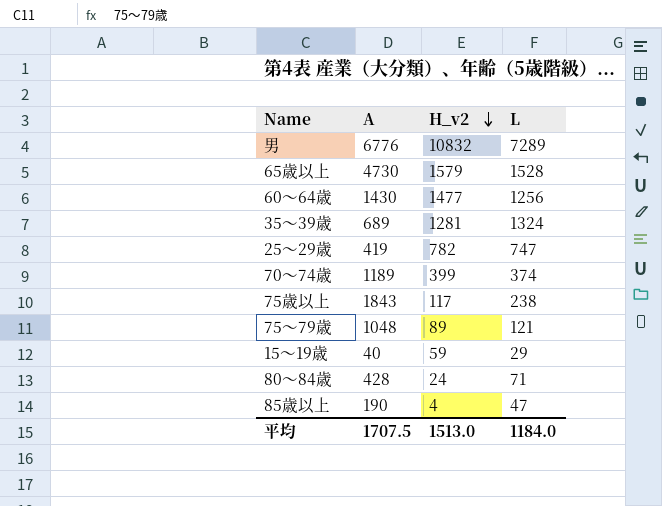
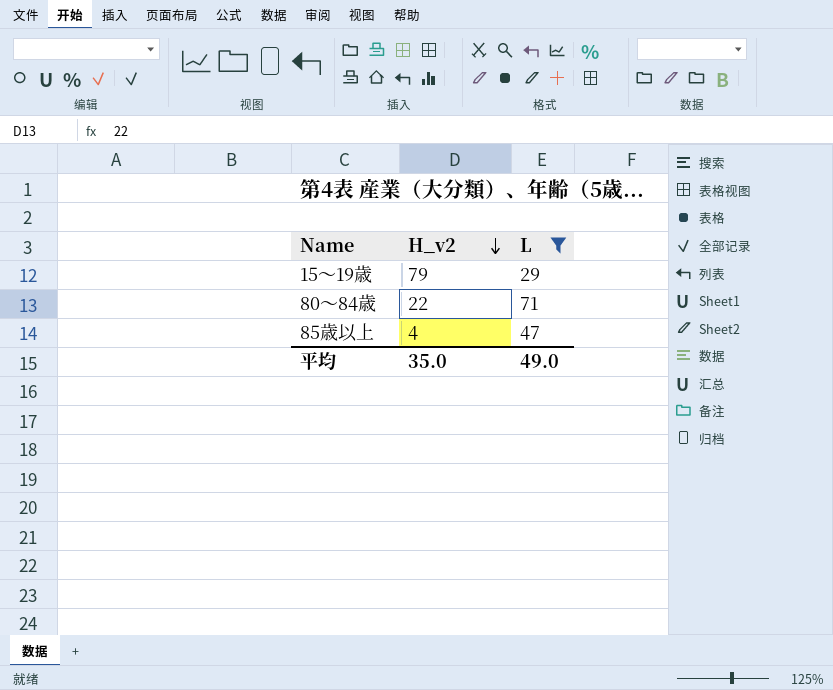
filter: none -> L <= 71
column A | position: 2 -> none
15～19歳 | H_v2: 59 -> 79
80～84歳 | H_v2: 24 -> 22
平均 | H_v2: 1513.0 -> 35.0
平均 | L: 1184.0 -> 49.0

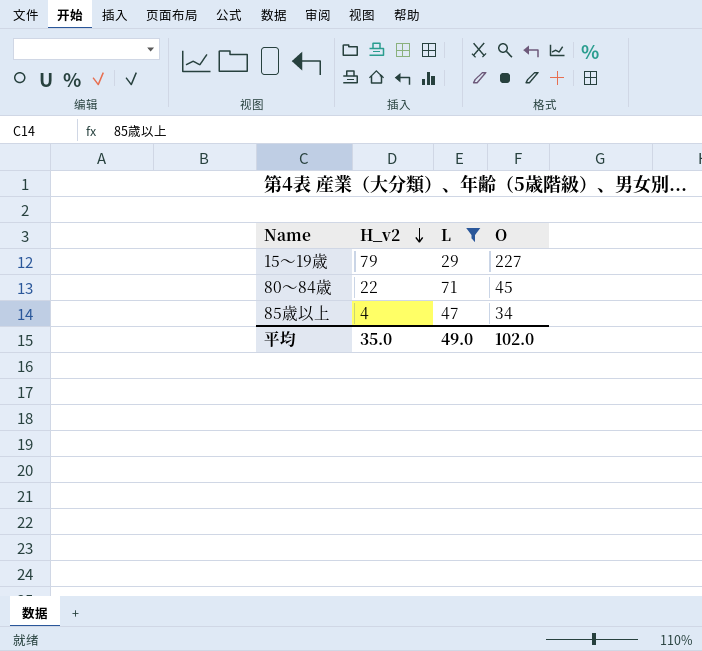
column O | position: none -> 4

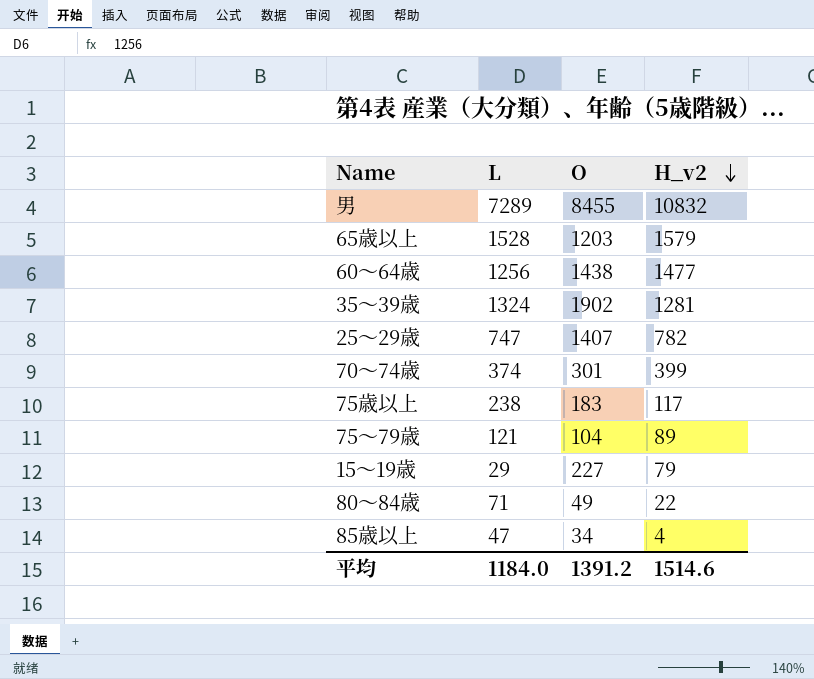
filter: L <= 71 -> none
column H_v2 | position: 2 -> 4
80～84歳 | O: 45 -> 49
平均 | L: 49.0 -> 1184.0
平均 | O: 102.0 -> 1391.2
平均 | H_v2: 35.0 -> 1514.6

